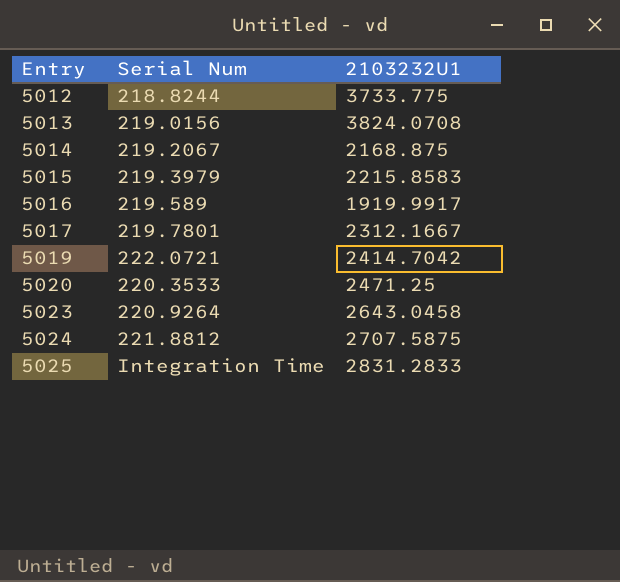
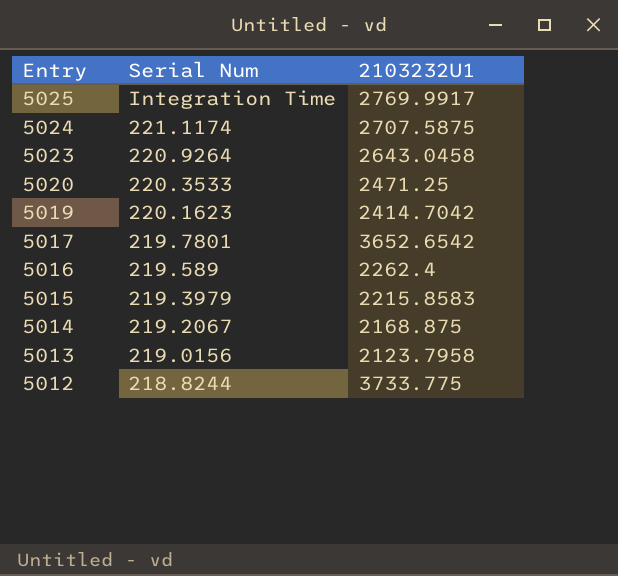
row order: Entry ascending -> Entry descending
5025 | 2103232U1: 2831.2833 -> 2769.9917
5024 | Serial Num: 221.8812 -> 221.1174
5019 | Serial Num: 222.0721 -> 220.1623
5017 | 2103232U1: 2312.1667 -> 3652.6542
5016 | 2103232U1: 1919.9917 -> 2262.4
5013 | 2103232U1: 3824.0708 -> 2123.7958

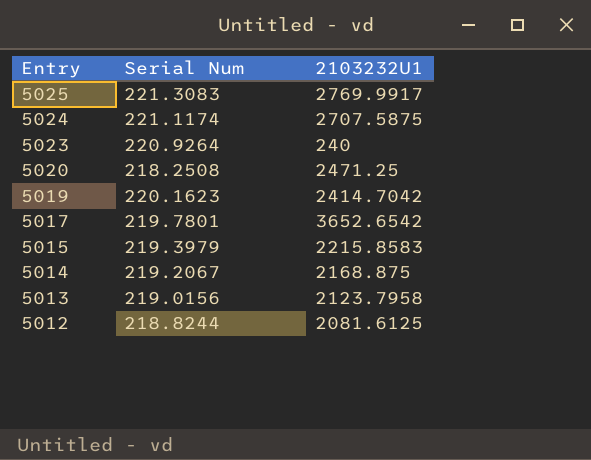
row 5016: 219.589 | 2262.4 -> none
5025 | Serial Num: Integration Time -> 221.3083
5023 | 2103232U1: 2643.0458 -> 240
5020 | Serial Num: 220.3533 -> 218.2508
5012 | 2103232U1: 3733.775 -> 2081.6125

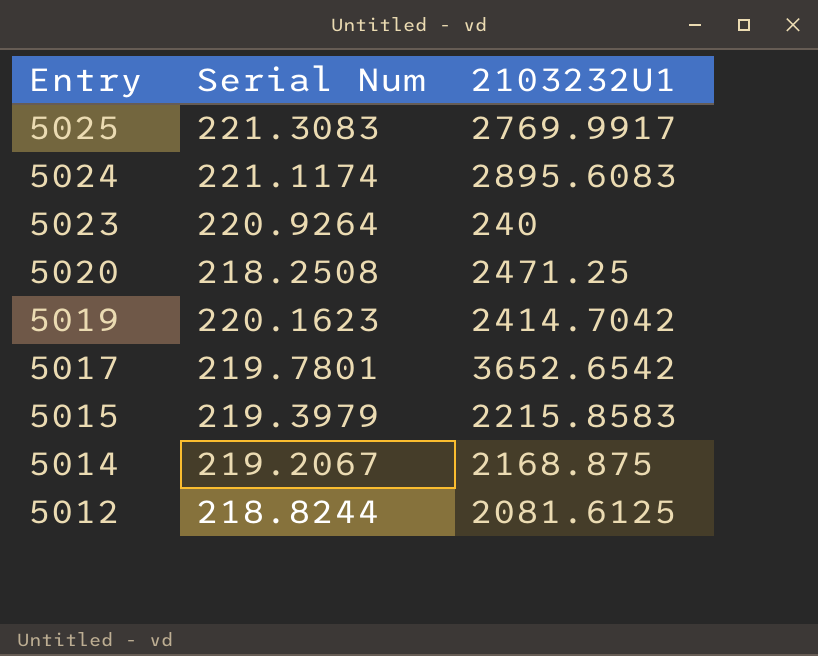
row 5013: 219.0156 | 2123.7958 -> none
5024 | 2103232U1: 2707.5875 -> 2895.6083

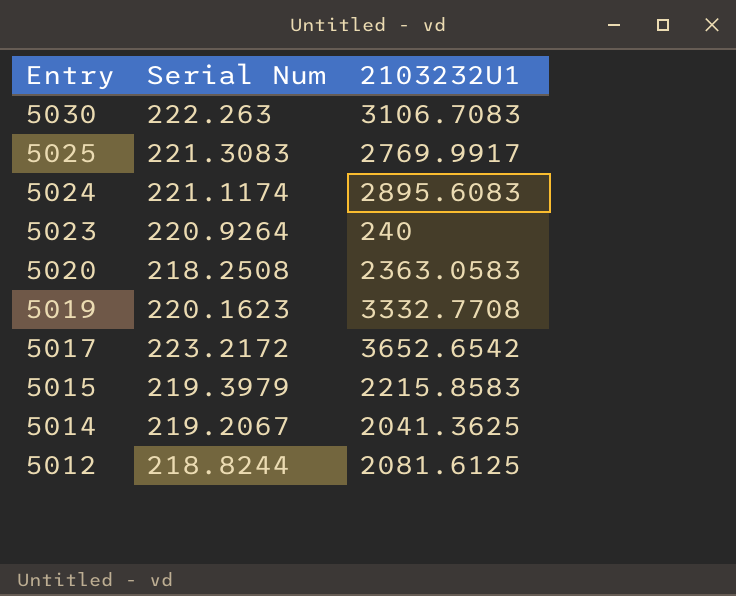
row 5030: none -> 222.263 | 3106.7083
5020 | 2103232U1: 2471.25 -> 2363.0583
5019 | 2103232U1: 2414.7042 -> 3332.7708
5017 | Serial Num: 219.7801 -> 223.2172
5014 | 2103232U1: 2168.875 -> 2041.3625

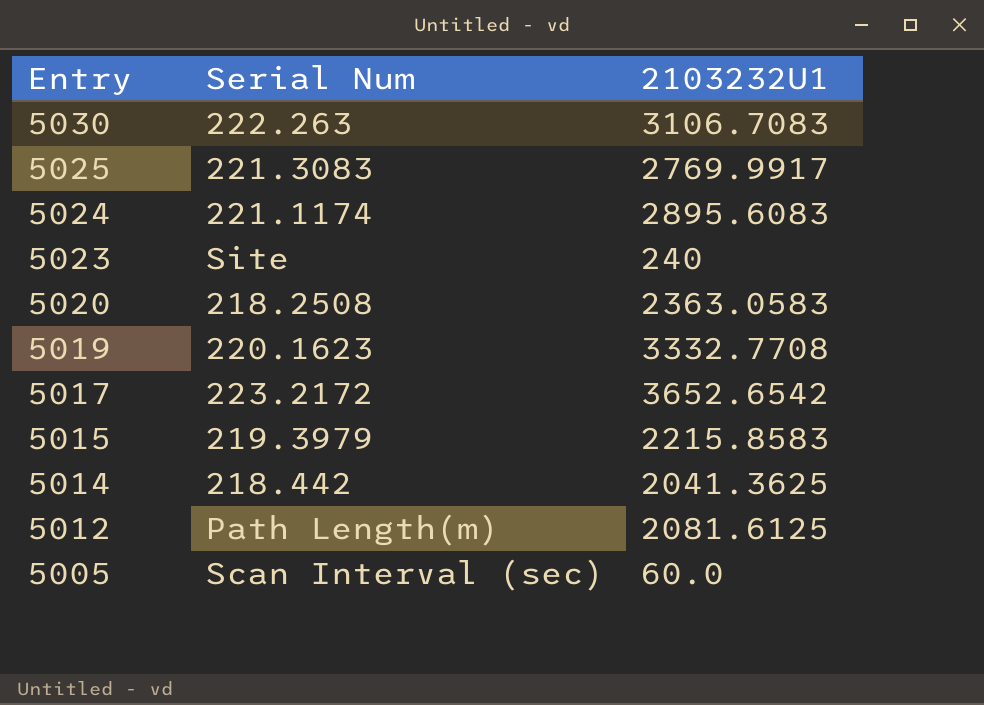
5023 | Serial Num: 220.9264 -> Site
5014 | Serial Num: 219.2067 -> 218.442
5012 | Serial Num: 218.8244 -> Path Length(m)
row 5005: none -> Scan Interval (sec) | 60.0

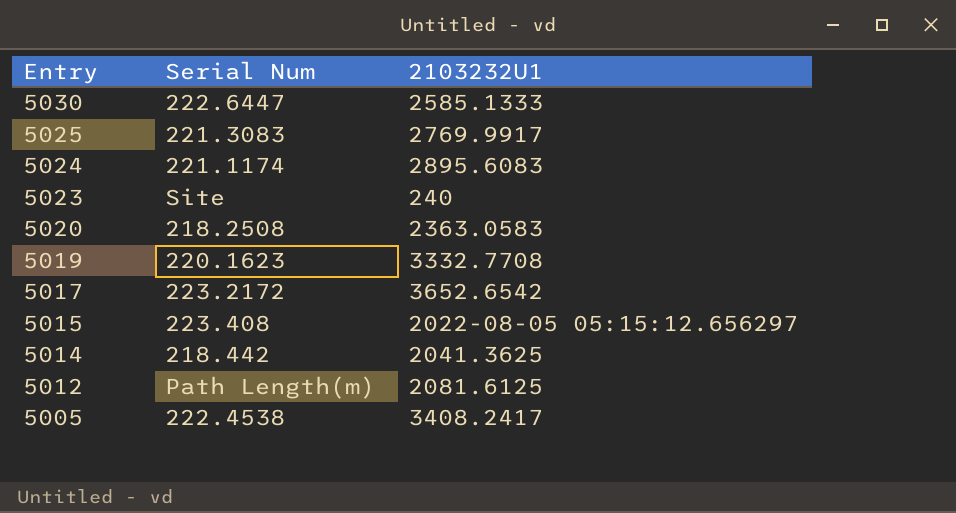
5030 | Serial Num: 222.263 -> 222.6447
5030 | 2103232U1: 3106.7083 -> 2585.1333
5015 | Serial Num: 219.3979 -> 223.408
5015 | 2103232U1: 2215.8583 -> 2022-08-05 05:15:12.656297
5005 | Serial Num: Scan Interval (sec) -> 222.4538
5005 | 2103232U1: 60.0 -> 3408.2417

